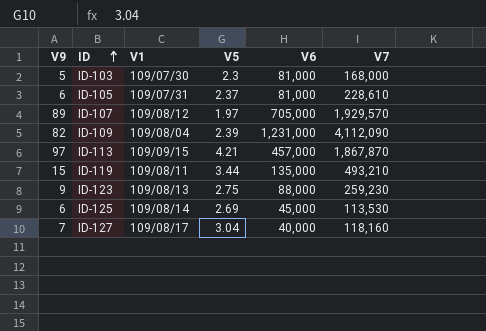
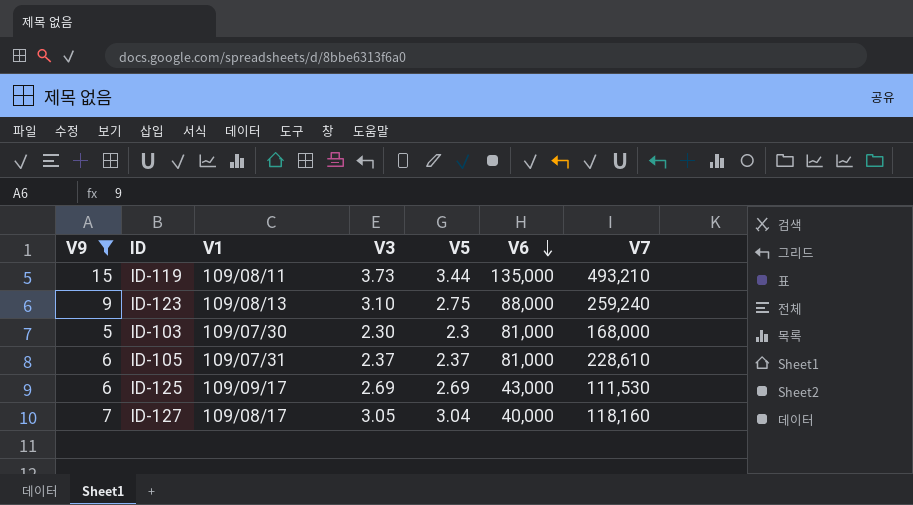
filter: none -> V9 <= 15
row order: ID ascending -> V6 descending
column V3 | position: none -> 4
ID-123 | V7: 259,230 -> 259,240
ID-125 | V1: 109/08/14 -> 109/09/17
ID-125 | V6: 45,000 -> 43,000
ID-125 | V7: 113,530 -> 111,530

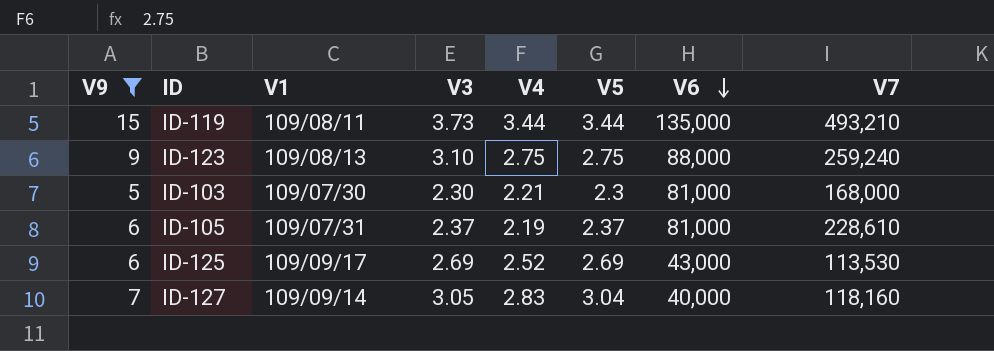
column V4 | position: none -> 5
ID-125 | V7: 111,530 -> 113,530
ID-127 | V1: 109/08/17 -> 109/09/14

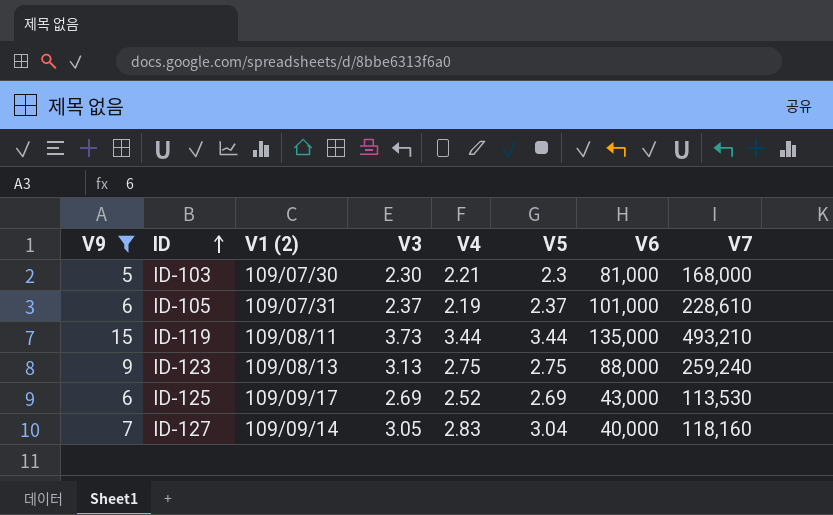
row order: V6 descending -> ID ascending
column name: V1 -> V1 (2)
ID-105 | V6: 81,000 -> 101,000
ID-123 | V3: 3.10 -> 3.13

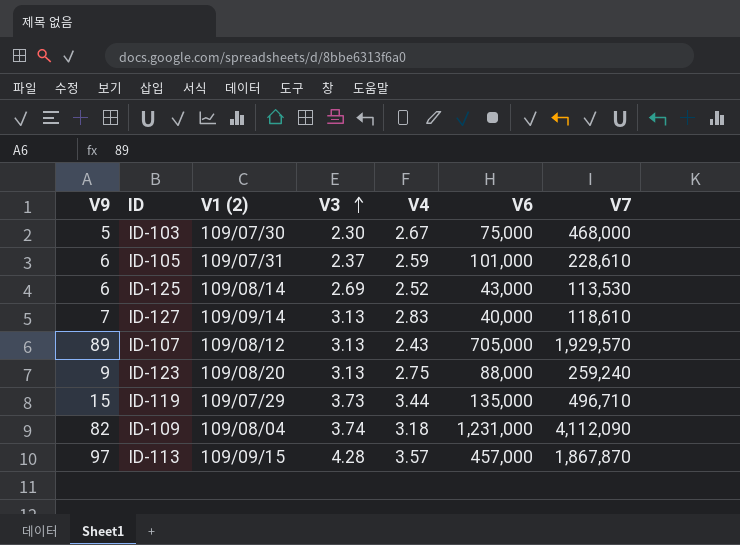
filter: V9 <= 15 -> none
row order: ID ascending -> V3 ascending
column V5 | position: 6 -> none
ID-103 | V4: 2.21 -> 2.67
ID-103 | V6: 81,000 -> 75,000
ID-103 | V7: 168,000 -> 468,000
ID-105 | V4: 2.19 -> 2.59
ID-125 | V1 (2): 109/09/17 -> 109/08/14
ID-127 | V3: 3.05 -> 3.13
ID-127 | V7: 118,160 -> 118,610
ID-123 | V1 (2): 109/08/13 -> 109/08/20
ID-119 | V1 (2): 109/08/11 -> 109/07/29
ID-119 | V7: 493,210 -> 496,710

